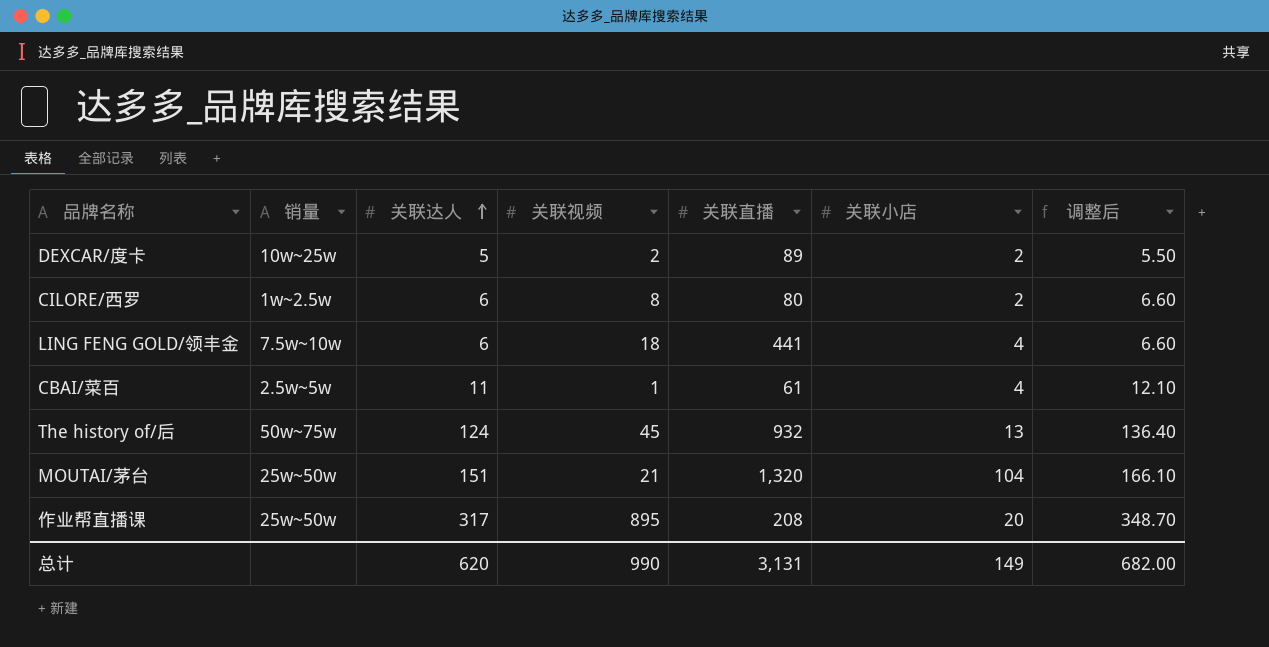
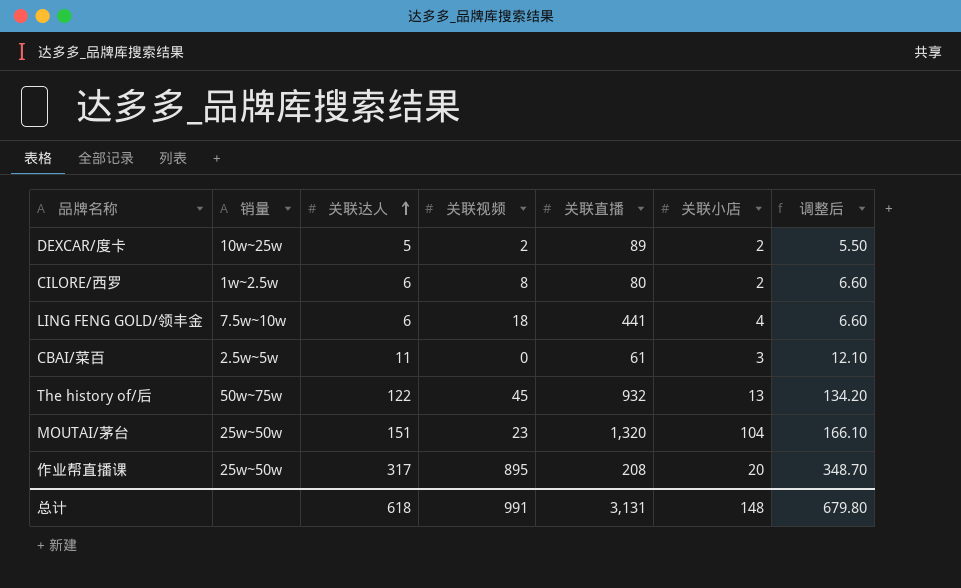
CBAI/菜百 | 关联视频: 1 -> 0
CBAI/菜百 | 关联小店: 4 -> 3
The history of/后 | 关联达人: 124 -> 122
The history of/后 | 调整后: 136.40 -> 134.20
MOUTAI/茅台 | 关联视频: 21 -> 23
总计 | 关联达人: 620 -> 618
总计 | 关联视频: 990 -> 991
总计 | 关联小店: 149 -> 148
总计 | 调整后: 682.00 -> 679.80

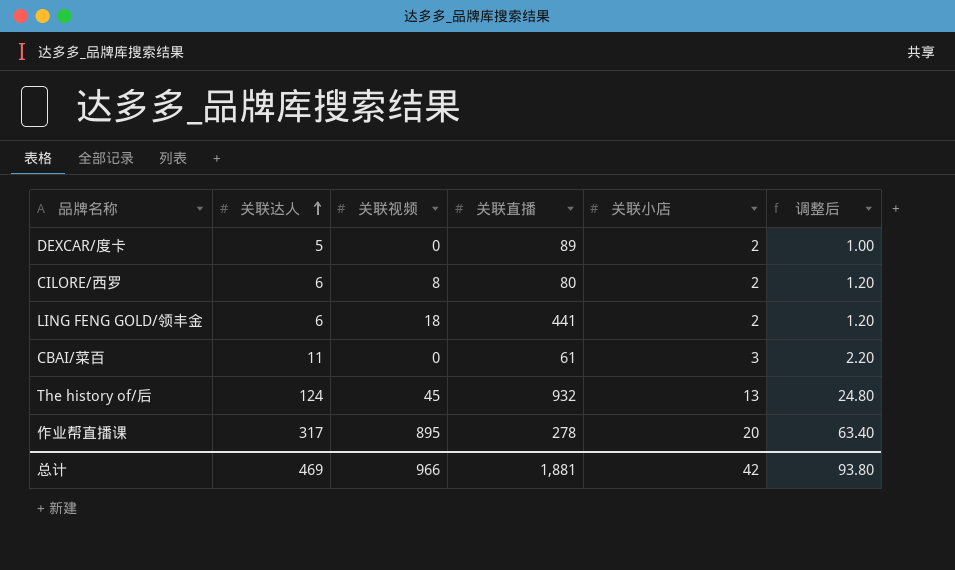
column 销量 | position: 2 -> none
column 调整后 | formula: [关联达人] * 1.1 -> [关联达人] * 0.2
row MOUTAI/茅台: 25w~50w | 151 | 23 | 1,320 | 104 | 166.10 -> none
DEXCAR/度卡 | 关联视频: 2 -> 0
LING FENG GOLD/领丰金 | 关联小店: 4 -> 2
The history of/后 | 关联达人: 122 -> 124
作业帮直播课 | 关联直播: 208 -> 278
总计 | 关联达人: 618 -> 469
总计 | 关联视频: 991 -> 966
总计 | 关联直播: 3,131 -> 1,881
总计 | 关联小店: 148 -> 42
总计 | 调整后: 679.80 -> 93.80

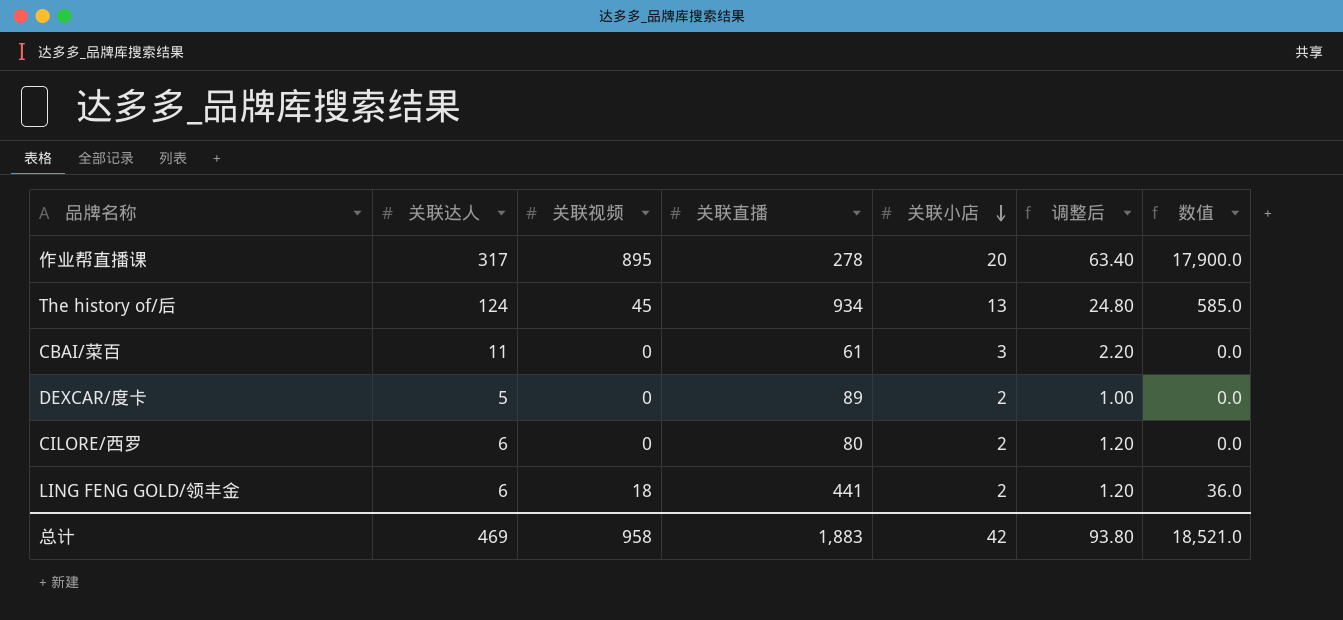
row order: 关联达人 ascending -> 关联小店 descending
column 数值 | formula: none -> [关联视频] * [关联小店]
The history of/后 | 关联直播: 932 -> 934
CILORE/西罗 | 关联视频: 8 -> 0
总计 | 关联视频: 966 -> 958
总计 | 关联直播: 1,881 -> 1,883

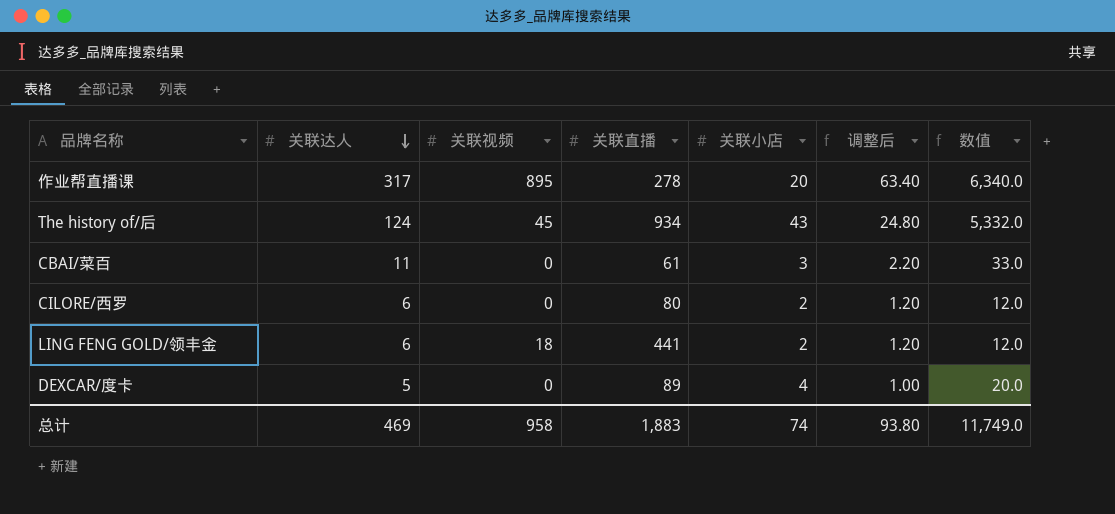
row order: 关联小店 descending -> 关联达人 descending
column 数值 | formula: [关联视频] * [关联小店] -> [关联达人] * [关联小店]
The history of/后 | 关联小店: 13 -> 43
DEXCAR/度卡 | 关联小店: 2 -> 4
总计 | 关联小店: 42 -> 74
总计 | 数值: 18,521.0 -> 11,749.0

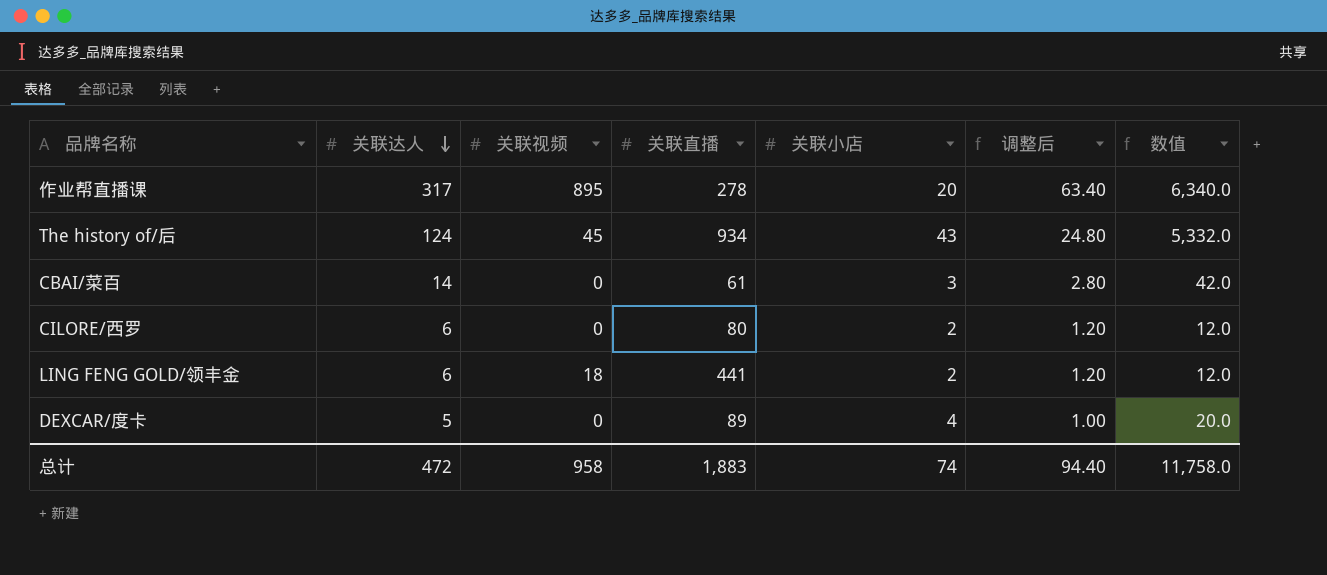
CBAI/菜百 | 关联达人: 11 -> 14
CBAI/菜百 | 调整后: 2.20 -> 2.80
CBAI/菜百 | 数值: 33.0 -> 42.0
总计 | 关联达人: 469 -> 472
总计 | 调整后: 93.80 -> 94.40
总计 | 数值: 11,749.0 -> 11,758.0

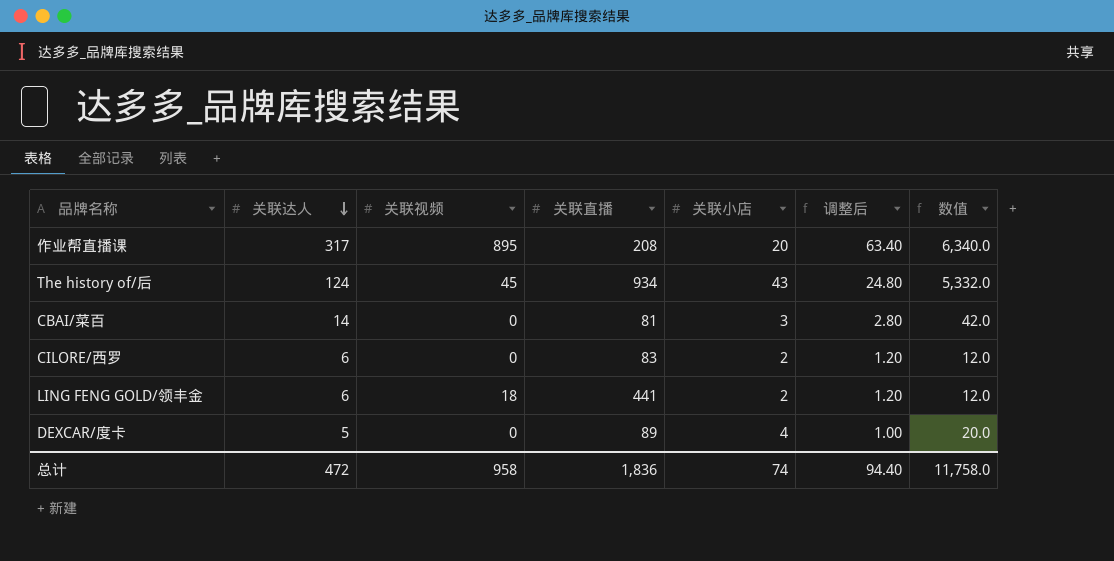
作业帮直播课 | 关联直播: 278 -> 208
CBAI/菜百 | 关联直播: 61 -> 81
CILORE/西罗 | 关联直播: 80 -> 83
总计 | 关联直播: 1,883 -> 1,836

